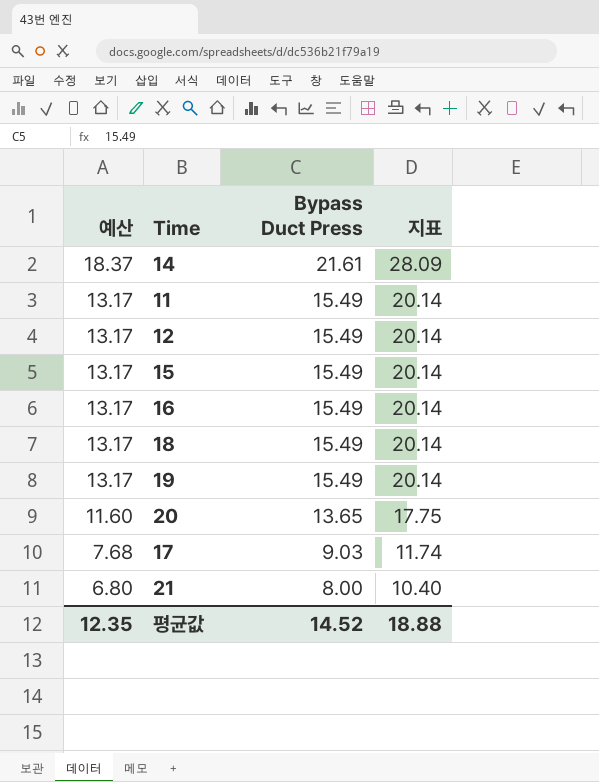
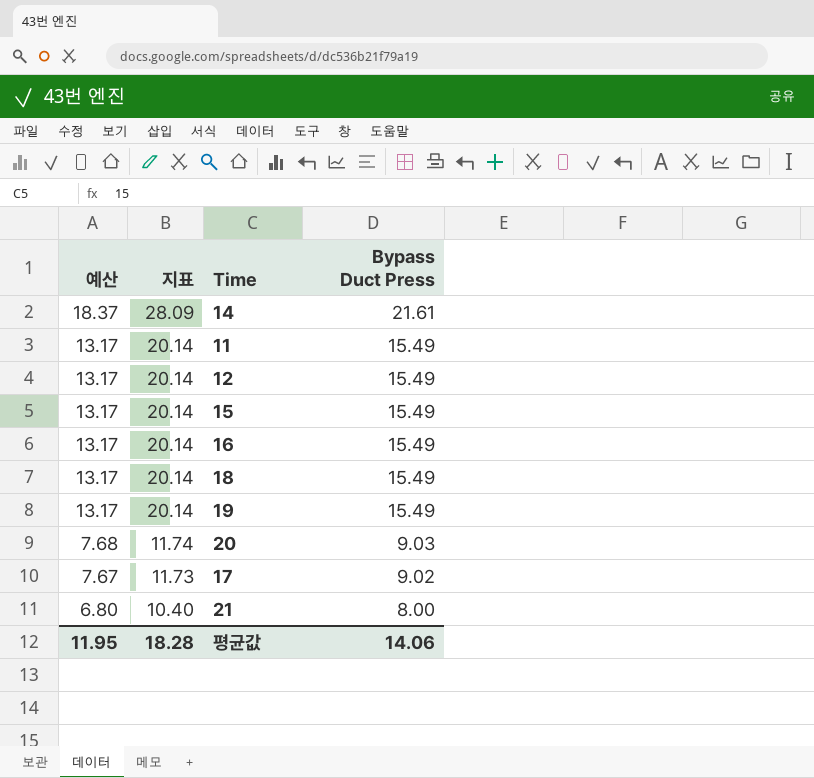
column 지표 | position: 4 -> 2
20 | 예산: 11.60 -> 7.68
20 | 지표: 17.75 -> 11.74
20 | Bypass Duct Press: 13.65 -> 9.03
17 | 예산: 7.68 -> 7.67
17 | 지표: 11.74 -> 11.73
17 | Bypass Duct Press: 9.03 -> 9.02
평균값 | 예산: 12.35 -> 11.95
평균값 | 지표: 18.88 -> 18.28
평균값 | Bypass Duct Press: 14.52 -> 14.06

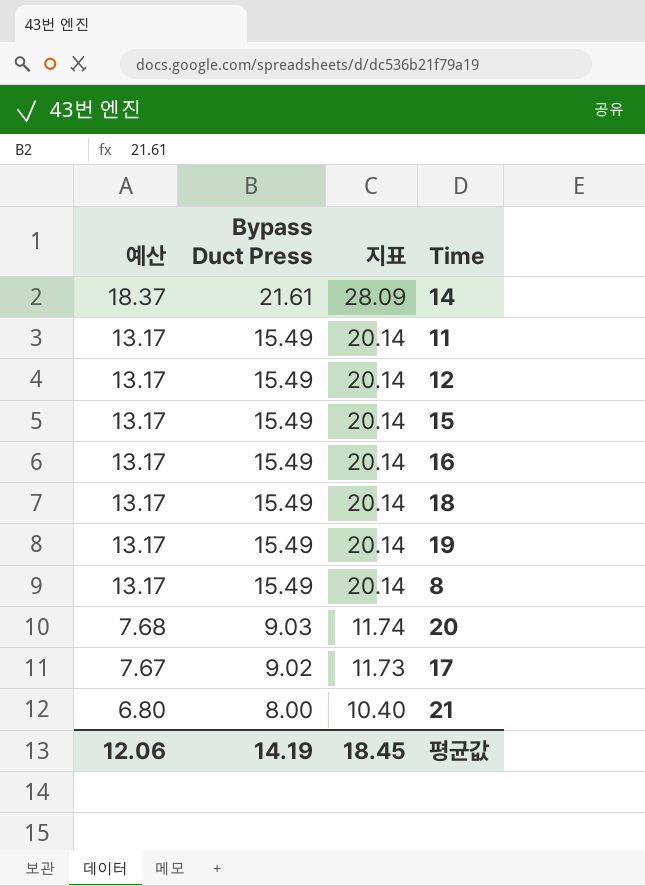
column Bypass Duct Press | position: 4 -> 2
row 8: none -> 13.17 | 15.49 | 20.14
평균값 | 예산: 11.95 -> 12.06
평균값 | Bypass Duct Press: 14.06 -> 14.19
평균값 | 지표: 18.28 -> 18.45

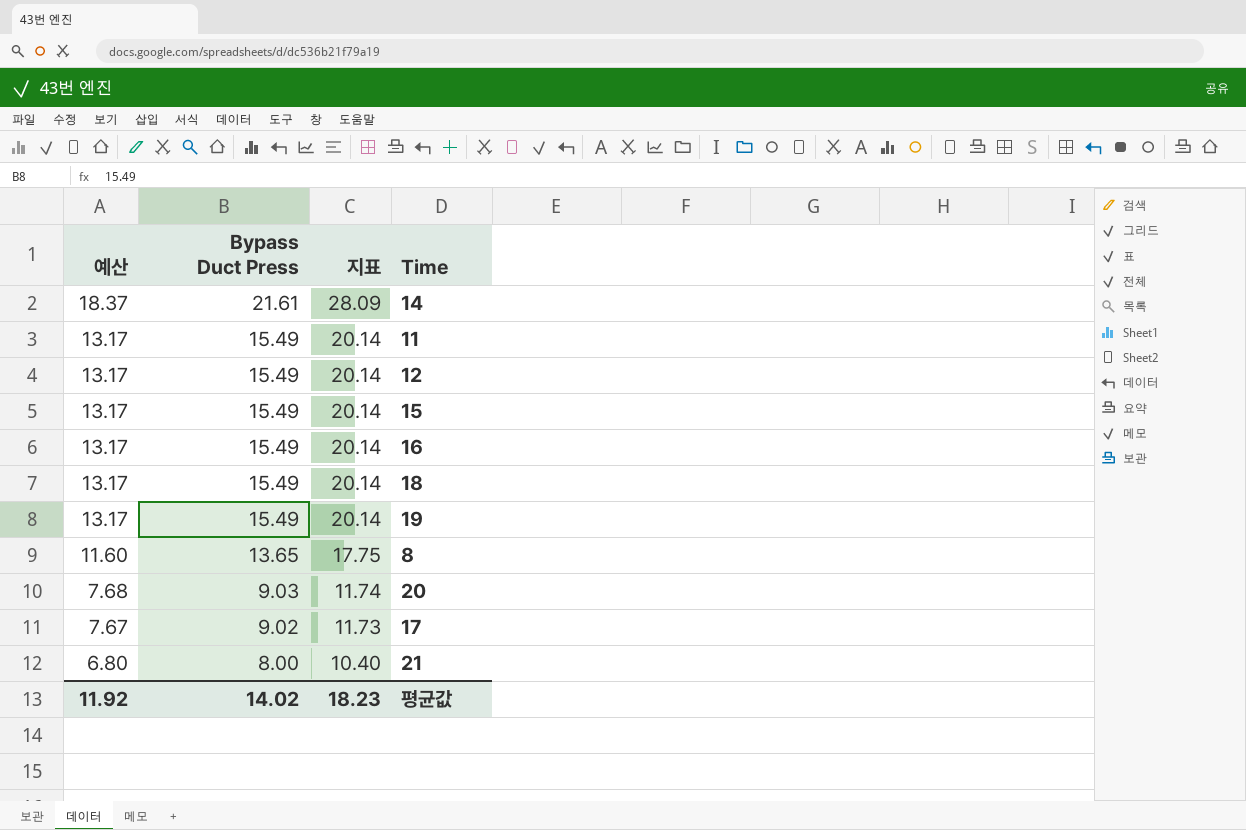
8 | 예산: 13.17 -> 11.60
8 | Bypass Duct Press: 15.49 -> 13.65
8 | 지표: 20.14 -> 17.75
평균값 | 예산: 12.06 -> 11.92
평균값 | Bypass Duct Press: 14.19 -> 14.02
평균값 | 지표: 18.45 -> 18.23

